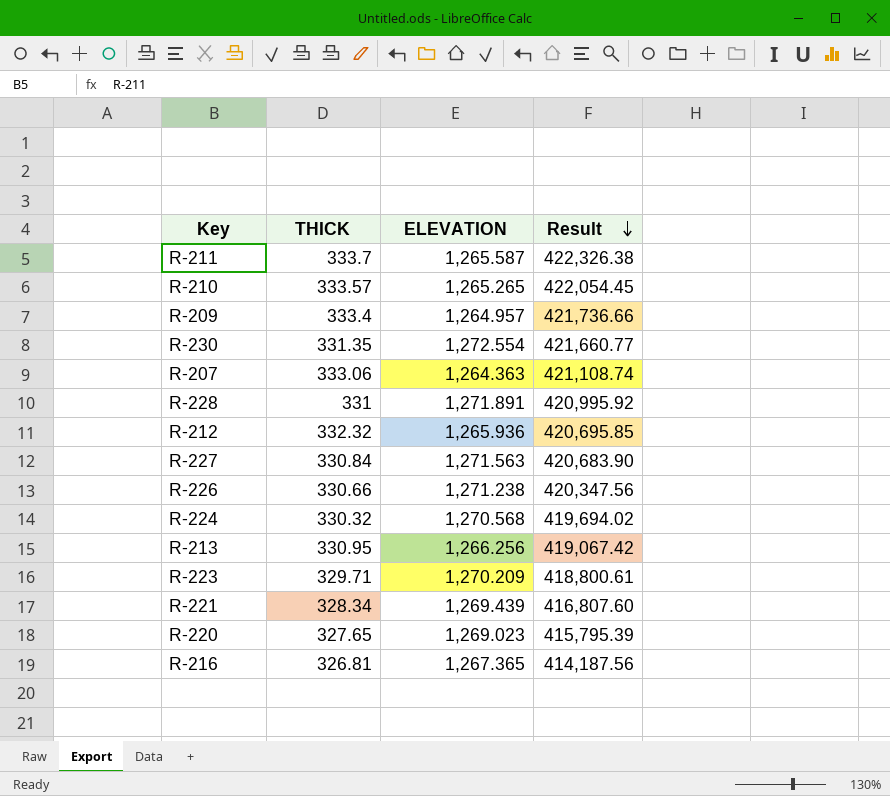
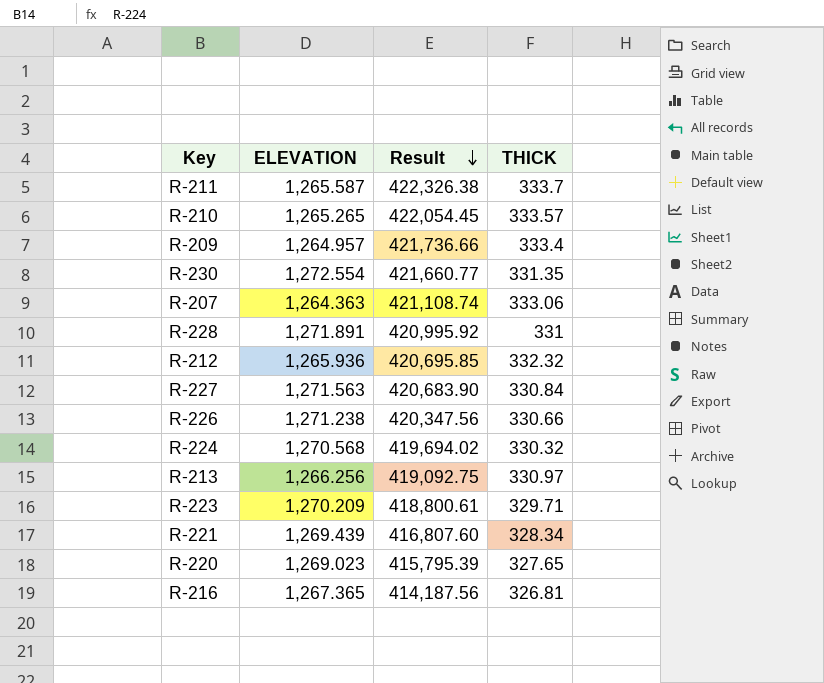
column THICK | position: 2 -> 4
R-213 | Result: 419,067.42 -> 419,092.75
R-213 | THICK: 330.95 -> 330.97

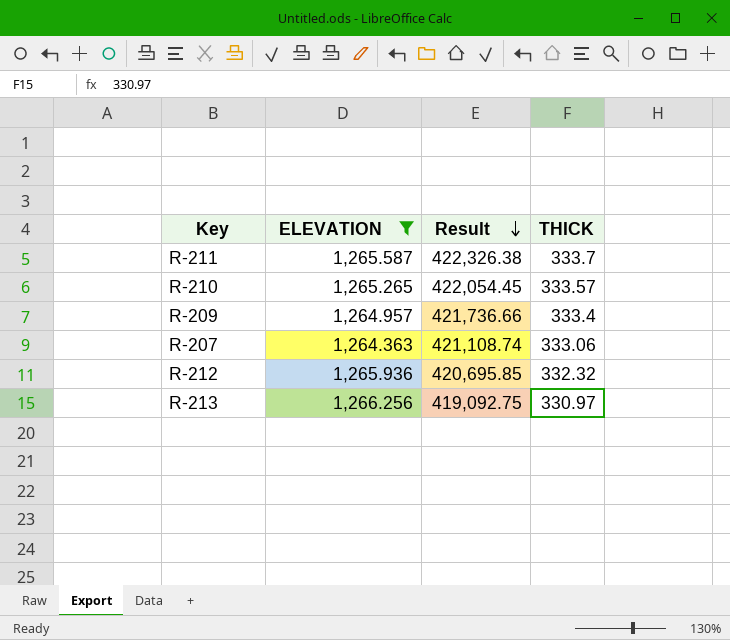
filter: none -> ELEVATION <= 1,266.256

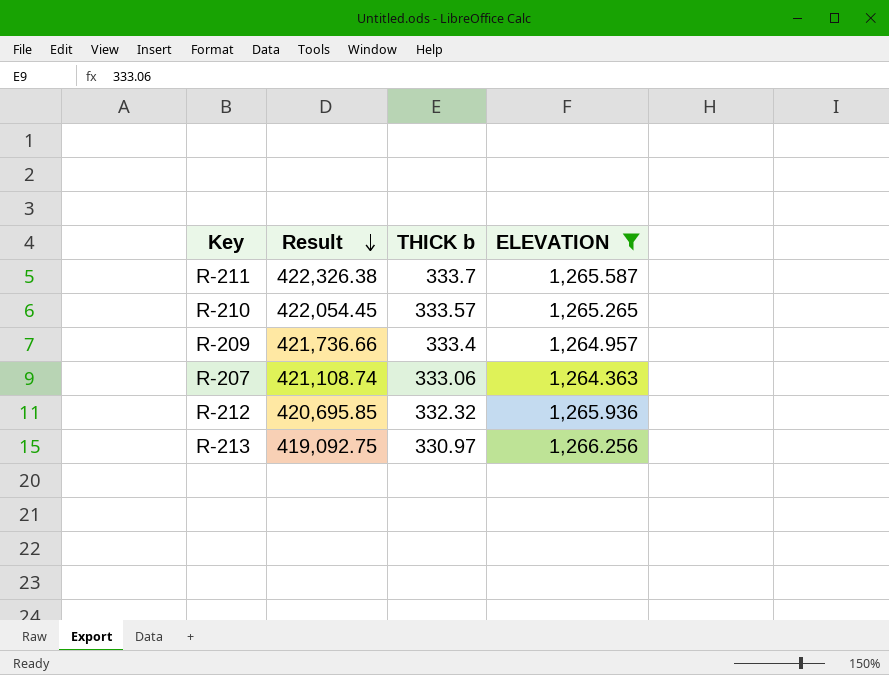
column name: THICK -> THICK b
column ELEVATION | position: 2 -> 4

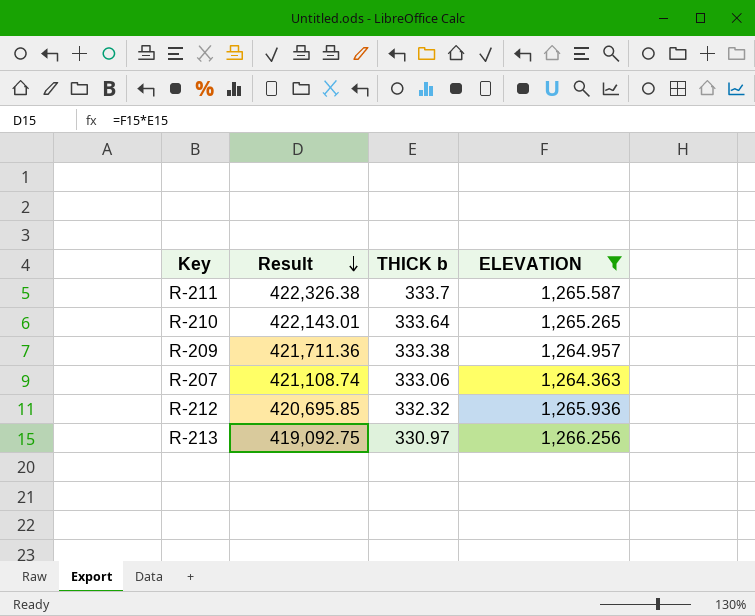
R-210 | Result: 422,054.45 -> 422,143.01
R-210 | THICK b: 333.57 -> 333.64
R-209 | Result: 421,736.66 -> 421,711.36
R-209 | THICK b: 333.4 -> 333.38

